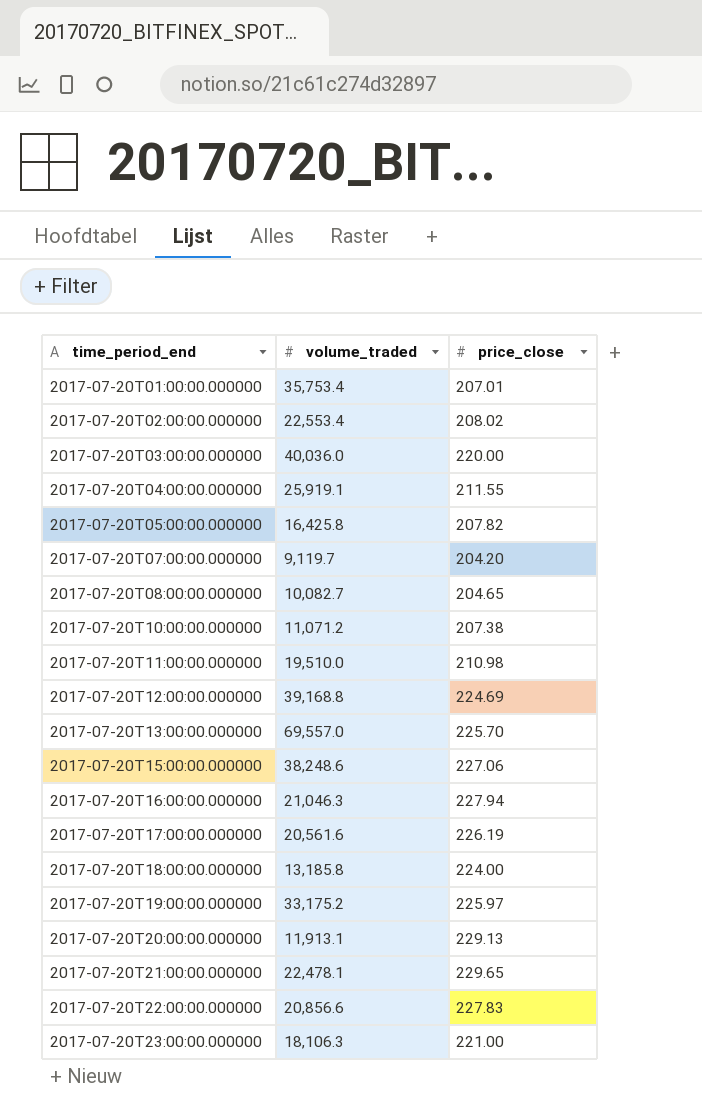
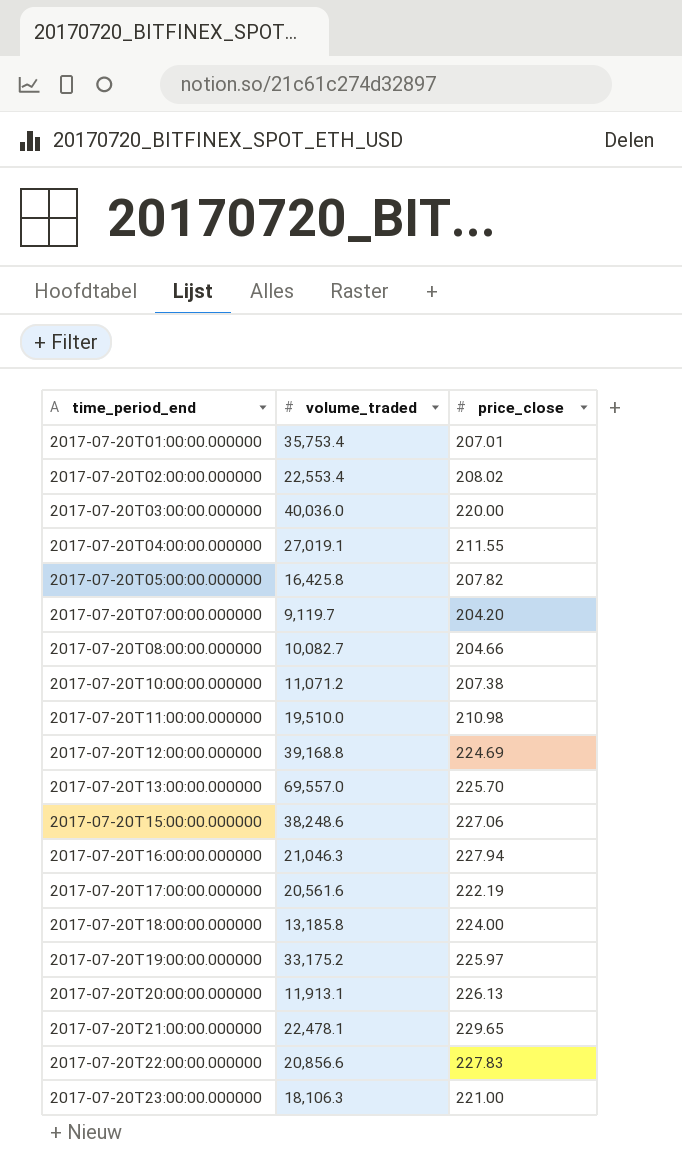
2017-07-20T04:00:00.000000 | volume_traded: 25,919.1 -> 27,019.1
2017-07-20T08:00:00.000000 | price_close: 204.65 -> 204.66
2017-07-20T17:00:00.000000 | price_close: 226.19 -> 222.19
2017-07-20T20:00:00.000000 | price_close: 229.13 -> 226.13

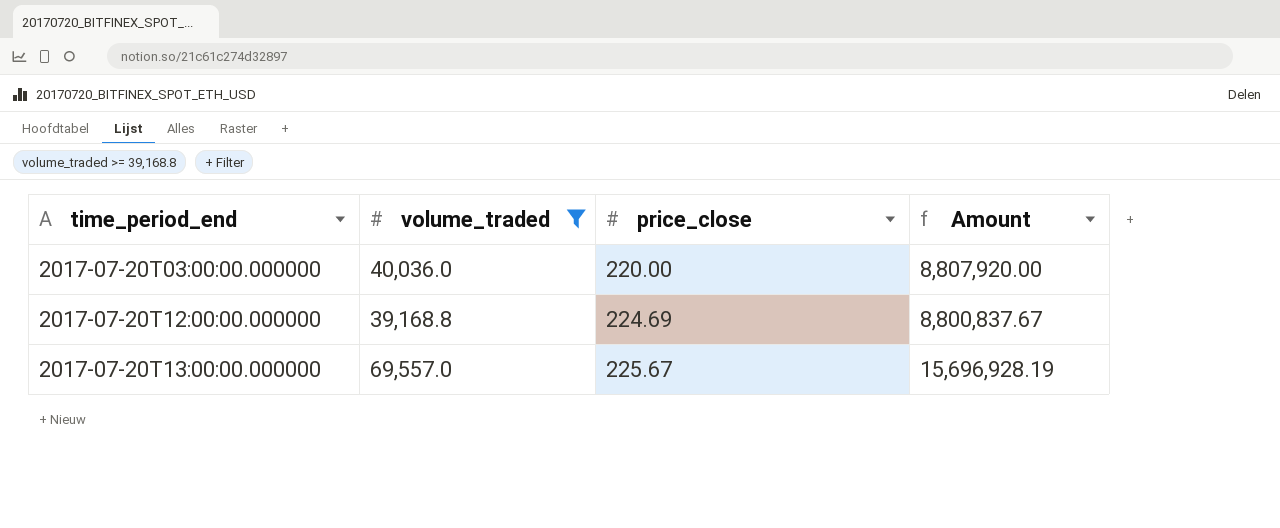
filter: none -> volume_traded >= 39,168.8
column Amount | formula: none -> [volume_traded] * [price_close]
2017-07-20T13:00:00.000000 | price_close: 225.70 -> 225.67

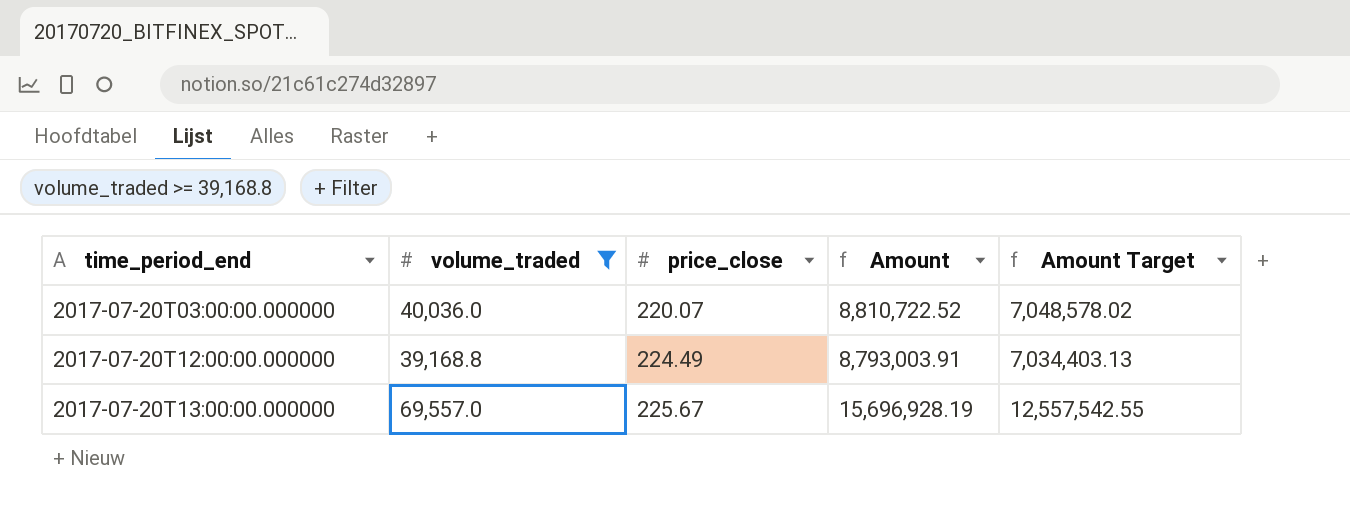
column Amount Target | formula: none -> [Amount] * 0.8
2017-07-20T03:00:00.000000 | price_close: 220.00 -> 220.07
2017-07-20T03:00:00.000000 | Amount: 8,807,920.00 -> 8,810,722.52
2017-07-20T12:00:00.000000 | price_close: 224.69 -> 224.49
2017-07-20T12:00:00.000000 | Amount: 8,800,837.67 -> 8,793,003.91

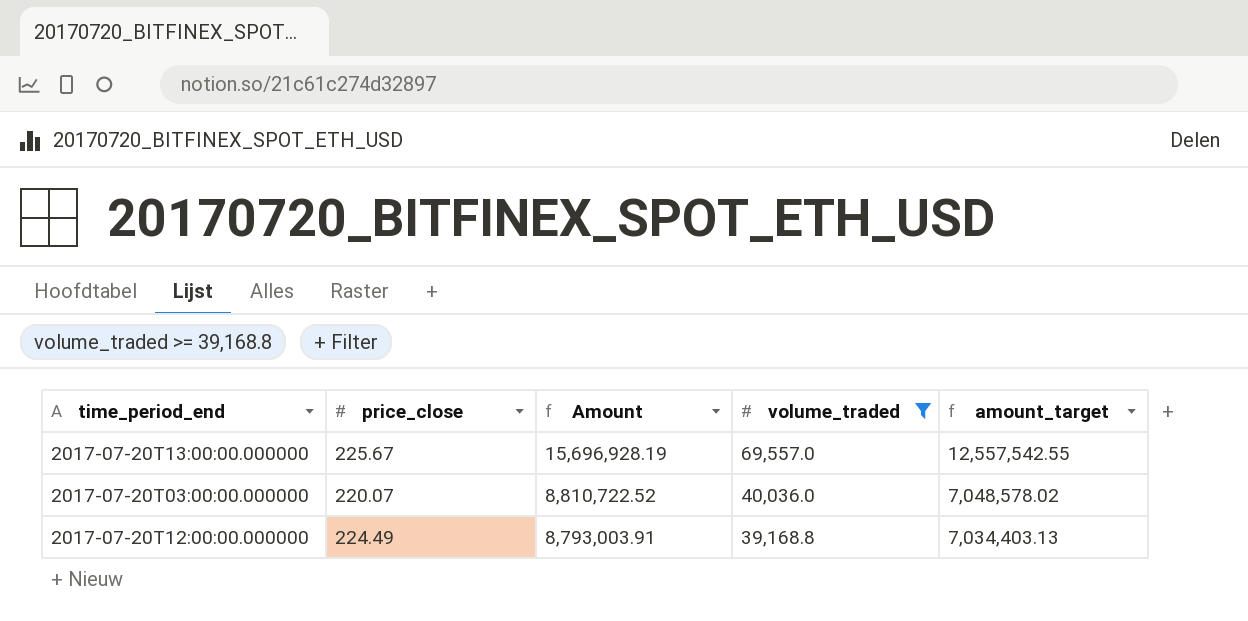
row order: time_period_end ascending -> Amount descending
column volume_traded | position: 2 -> 4
column name: Amount Target -> amount_target

